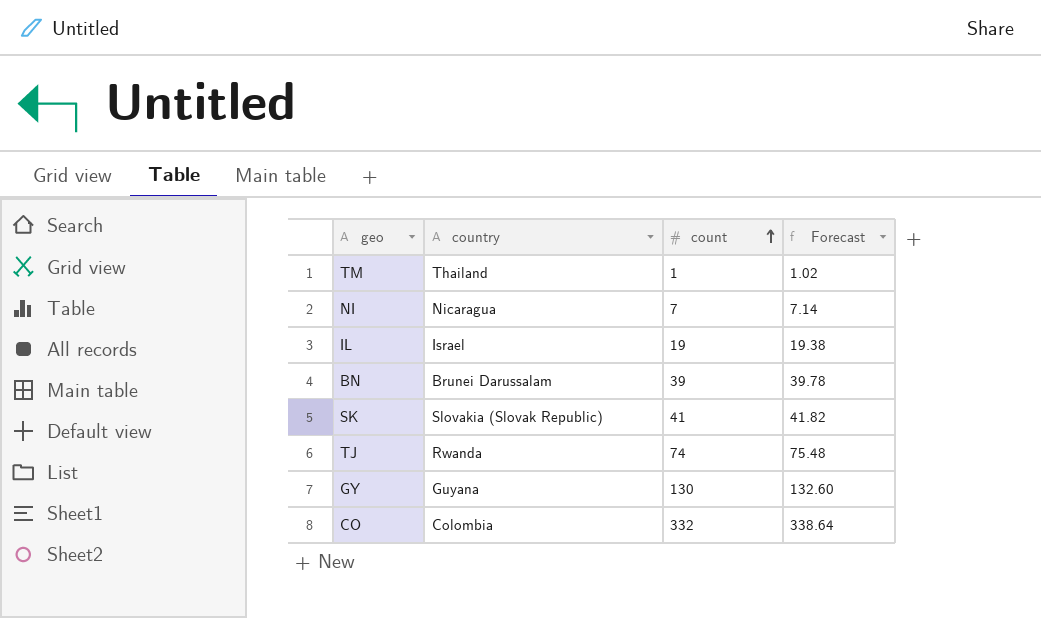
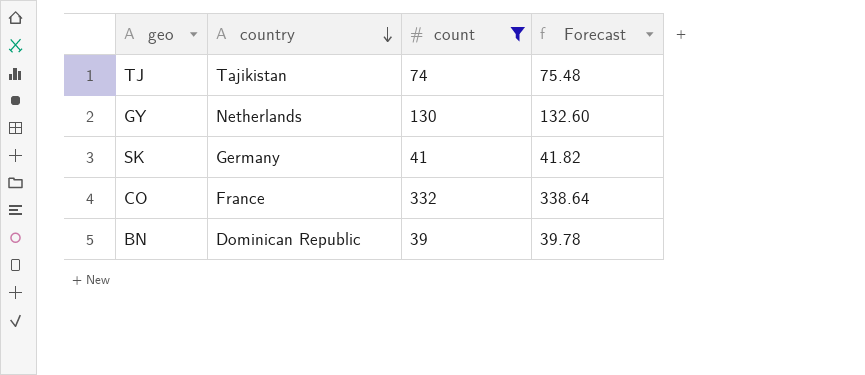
filter: none -> count >= 39
row order: count ascending -> country descending
TJ | country: Rwanda -> Tajikistan
GY | country: Guyana -> Netherlands
SK | country: Slovakia (Slovak Republic) -> Germany
CO | country: Colombia -> France
BN | country: Brunei Darussalam -> Dominican Republic

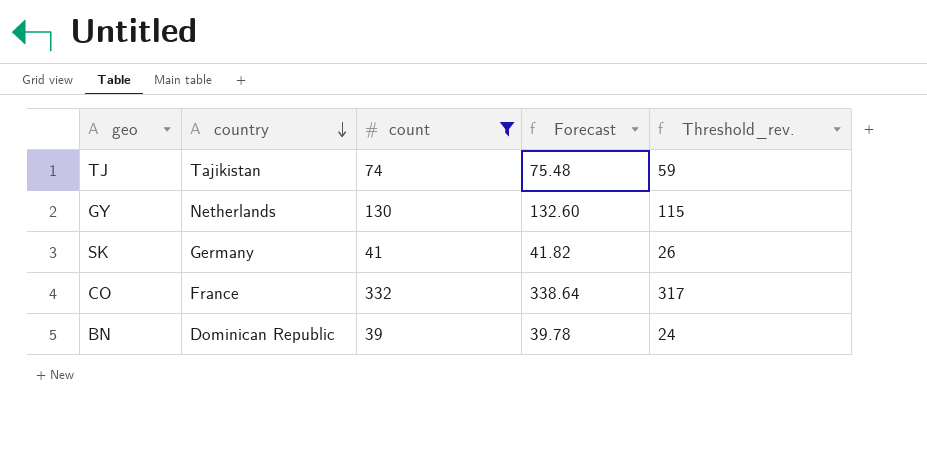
column Threshold_rev. | formula: none -> [count] - 15

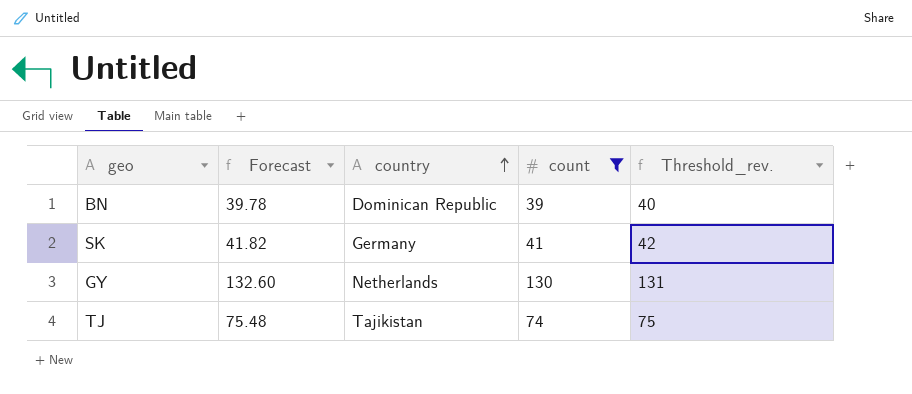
row order: country descending -> country ascending
column Forecast | position: 4 -> 2
column Threshold_rev. | formula: [count] - 15 -> [count] + 1
row CO: France | 332 | 338.64 | 317 -> none

